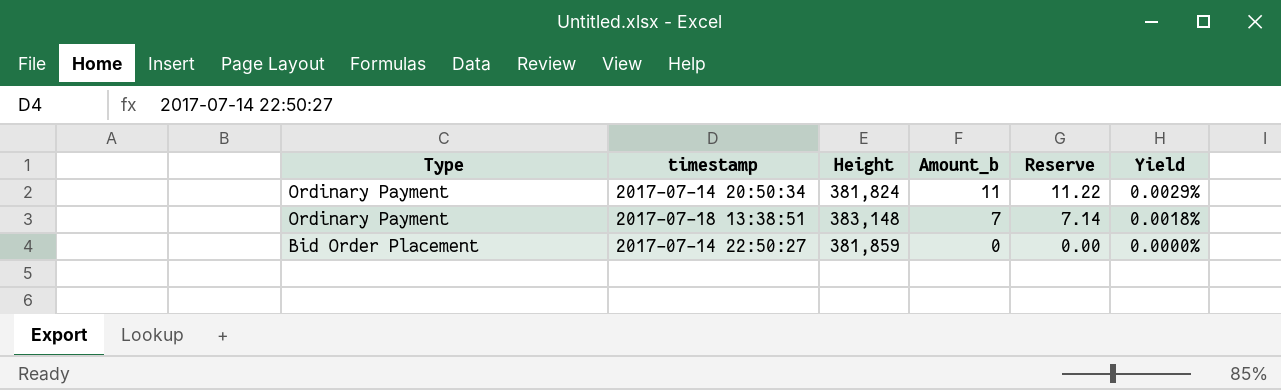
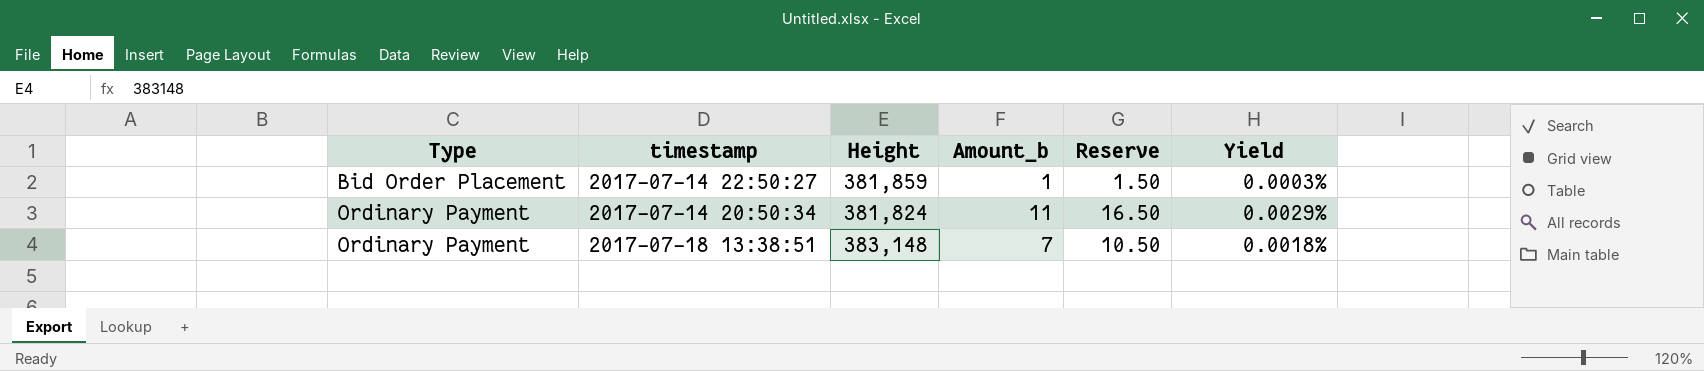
row order: Type descending -> Type ascending
column Reserve | formula: [Amount_b] * 1.02 -> [Amount_b] * 1.5
2017-07-14 22:50:27 | Amount_b: 0 -> 1
2017-07-14 22:50:27 | Yield: 0.0000% -> 0.0003%

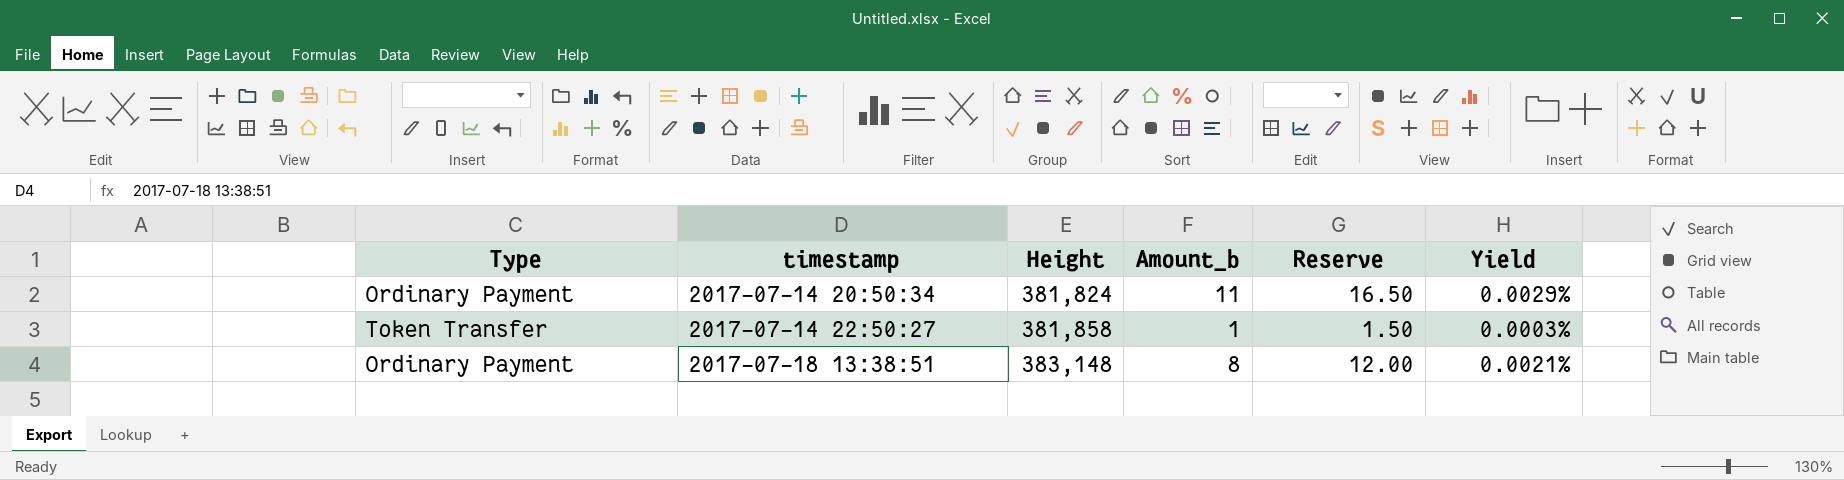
row order: Type ascending -> timestamp ascending
2017-07-14 22:50:27 | Type: Bid Order Placement -> Token Transfer
2017-07-14 22:50:27 | Height: 381,859 -> 381,858
2017-07-18 13:38:51 | Amount_b: 7 -> 8
2017-07-18 13:38:51 | Reserve: 10.50 -> 12.00
2017-07-18 13:38:51 | Yield: 0.0018% -> 0.0021%

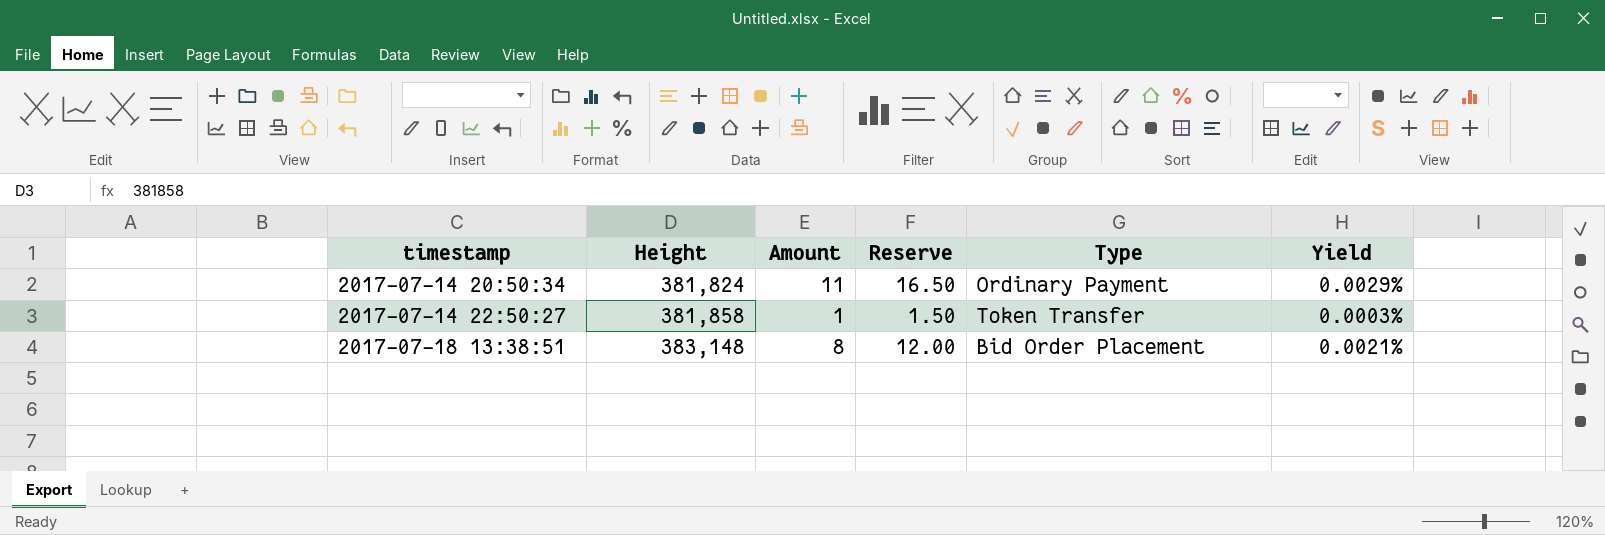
column name: Amount_b -> Amount
column Type | position: 1 -> 5
2017-07-18 13:38:51 | Type: Ordinary Payment -> Bid Order Placement

